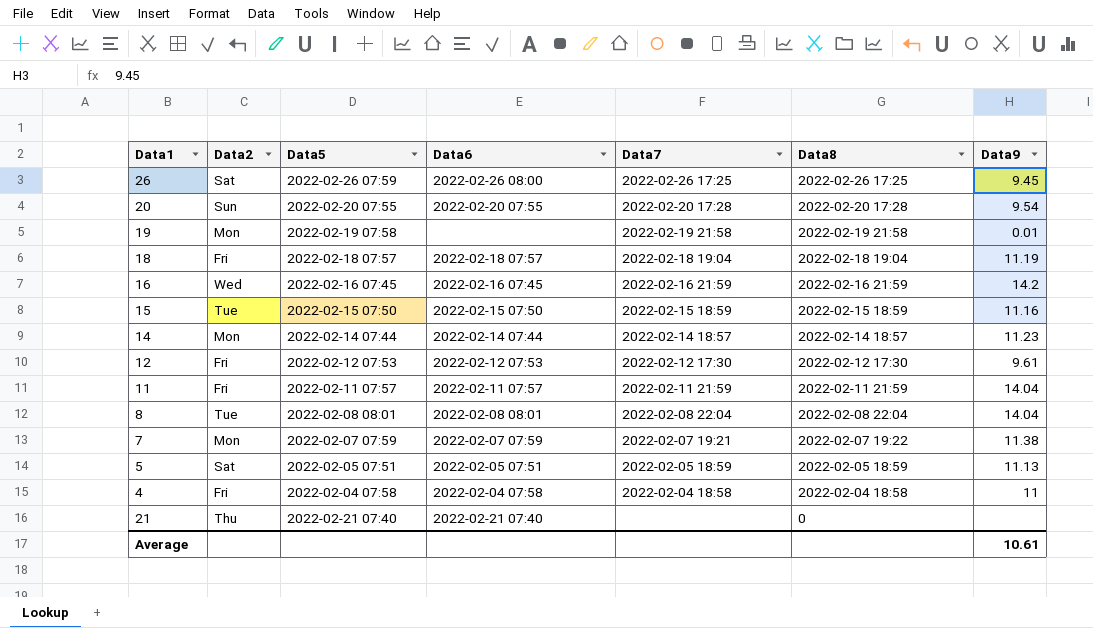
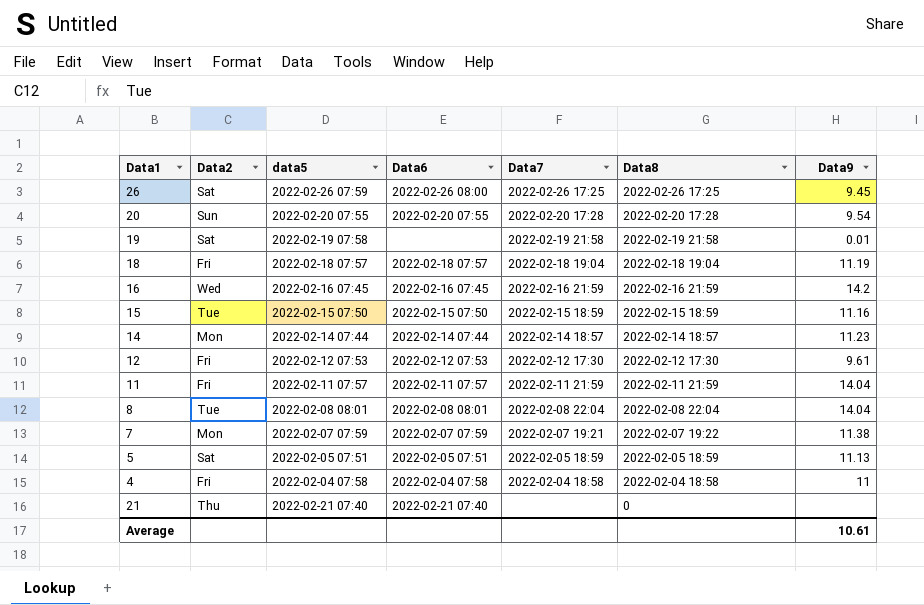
column name: Data5 -> data5
19 | Data2: Mon -> Sat

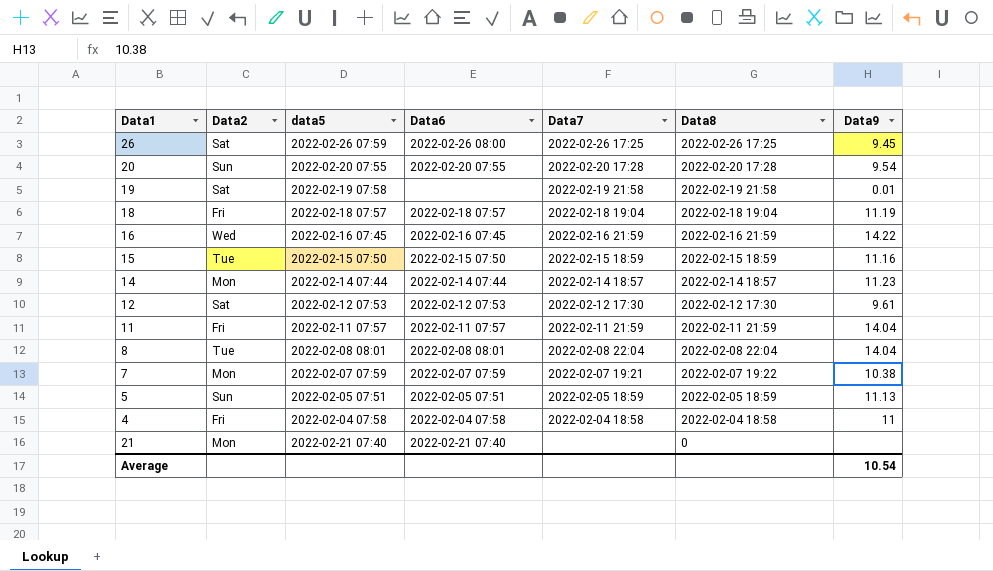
16 | Data9: 14.2 -> 14.22
12 | Data2: Fri -> Sat
7 | Data9: 11.38 -> 10.38
5 | Data2: Sat -> Sun
21 | Data2: Thu -> Mon
Average | Data9: 10.61 -> 10.54

